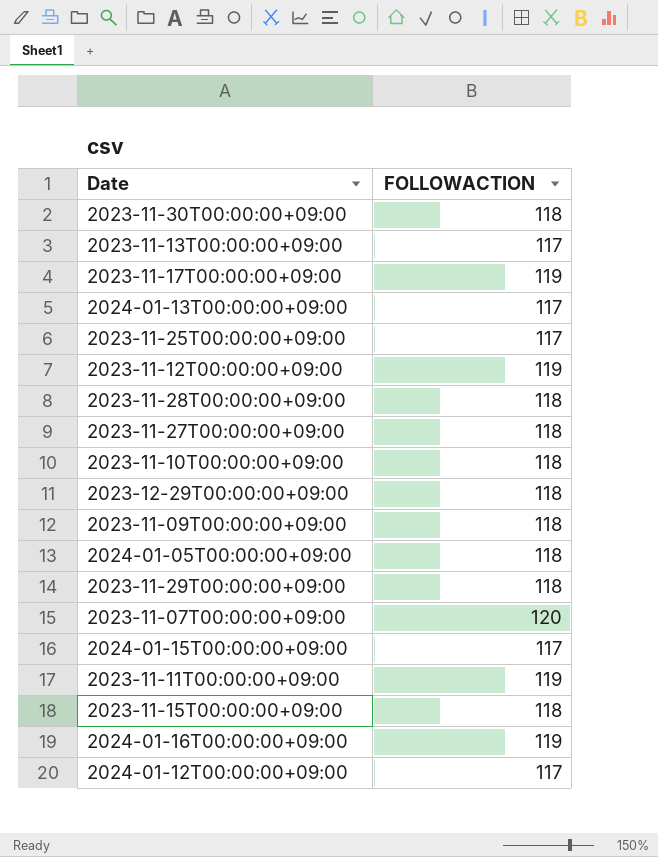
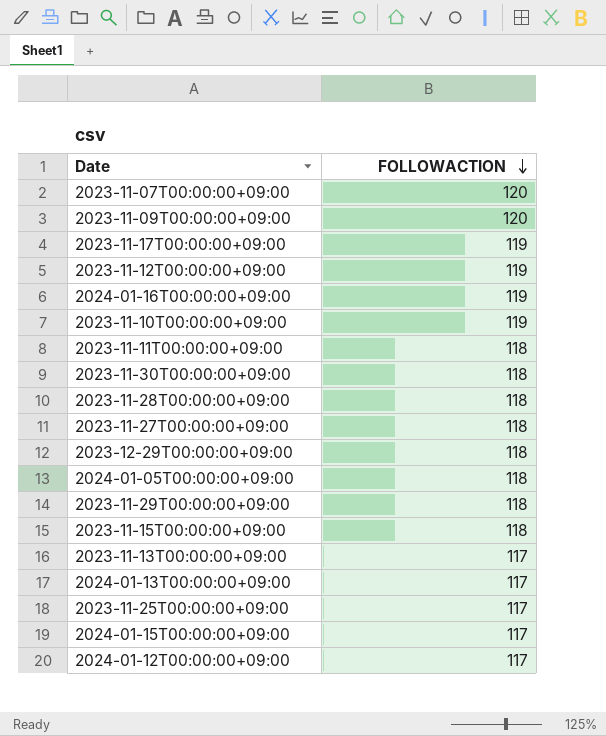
row order: none -> FOLLOWACTION descending
2023-11-09T00:00:00+09:00 | FOLLOWACTION: 118 -> 120
2023-11-10T00:00:00+09:00 | FOLLOWACTION: 118 -> 119
2023-11-11T00:00:00+09:00 | FOLLOWACTION: 119 -> 118

